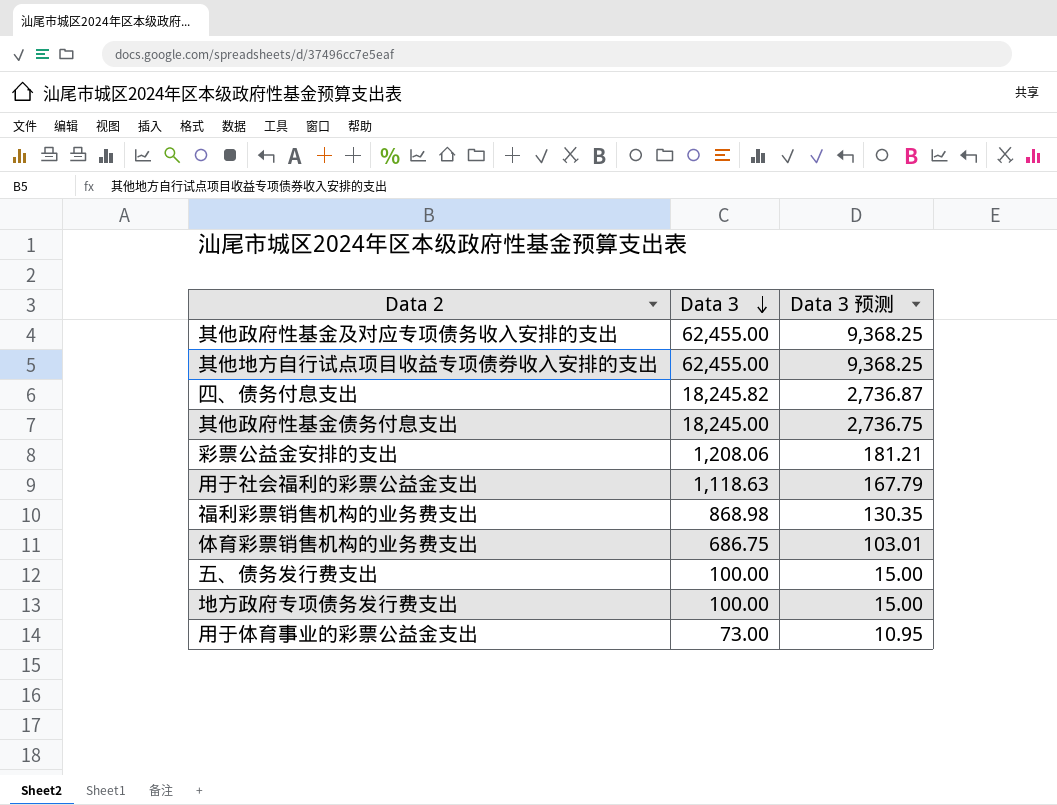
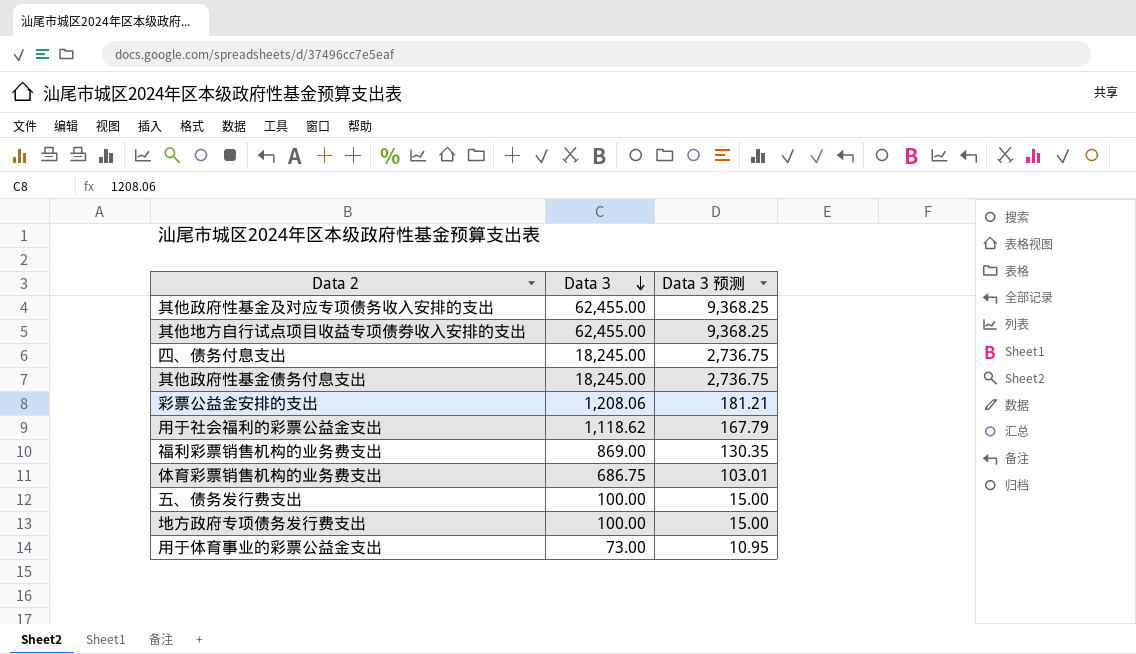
四、债务付息支出 | Data 3: 18,245.82 -> 18,245.00
四、债务付息支出 | Data 3 预测: 2,736.87 -> 2,736.75
用于社会福利的彩票公益金支出 | Data 3: 1,118.63 -> 1,118.62
福利彩票销售机构的业务费支出 | Data 3: 868.98 -> 869.00

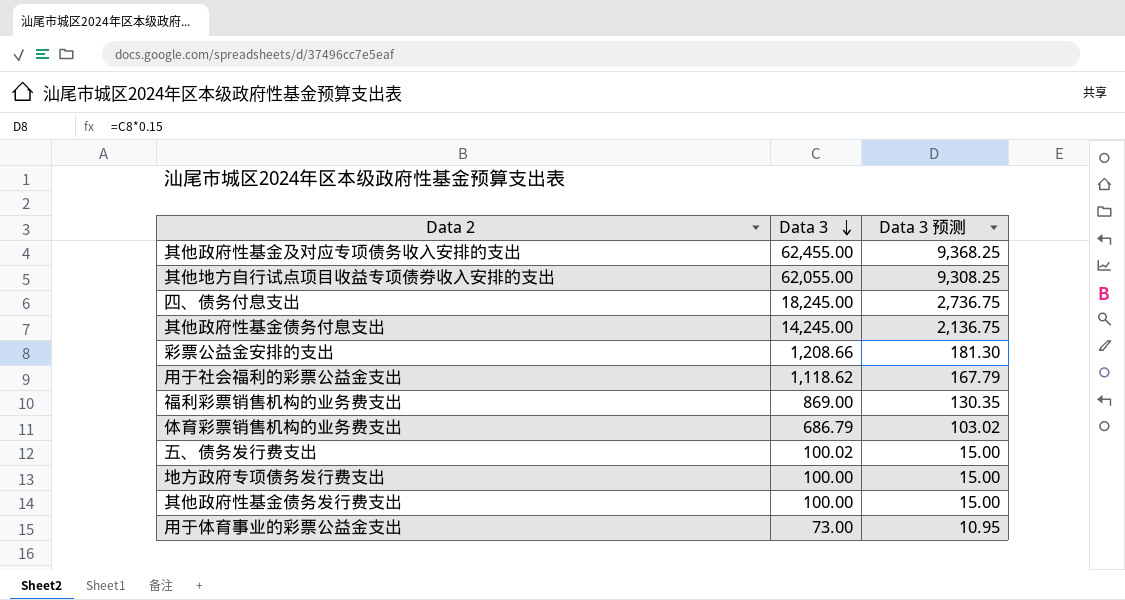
其他地方自行试点项目收益专项债券收入安排的支出 | Data 3: 62,455.00 -> 62,055.00
其他地方自行试点项目收益专项债券收入安排的支出 | Data 3 预测: 9,368.25 -> 9,308.25
其他政府性基金债务付息支出 | Data 3: 18,245.00 -> 14,245.00
其他政府性基金债务付息支出 | Data 3 预测: 2,736.75 -> 2,136.75
彩票公益金安排的支出 | Data 3: 1,208.06 -> 1,208.66
彩票公益金安排的支出 | Data 3 预测: 181.21 -> 181.30
体育彩票销售机构的业务费支出 | Data 3: 686.75 -> 686.79
体育彩票销售机构的业务费支出 | Data 3 预测: 103.01 -> 103.02
五、债务发行费支出 | Data 3: 100.00 -> 100.02
row 其他政府性基金债务发行费支出: none -> 100.00 | 15.00

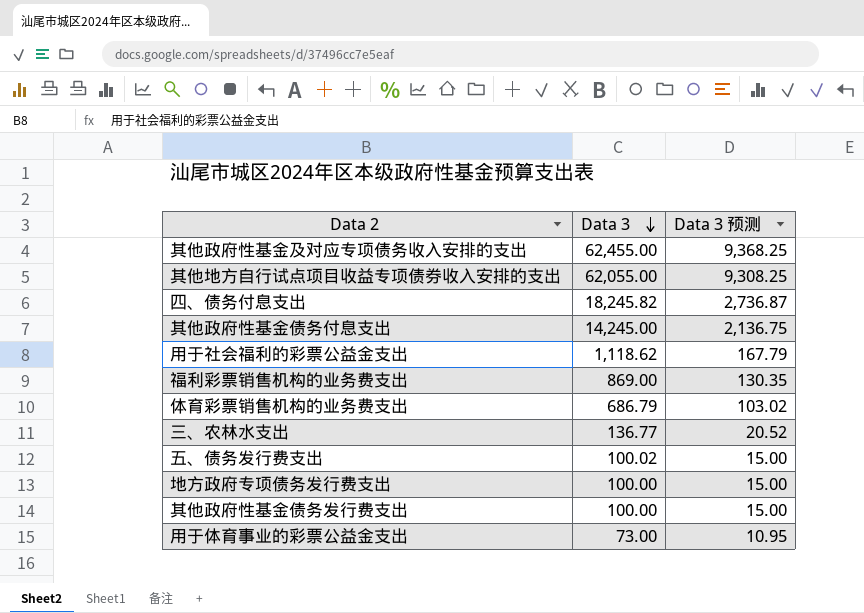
row 彩票公益金安排的支出: 1,208.66 | 181.30 -> none
四、债务付息支出 | Data 3: 18,245.00 -> 18,245.82
四、债务付息支出 | Data 3 预测: 2,736.75 -> 2,736.87
row 三、农林水支出: none -> 136.77 | 20.52

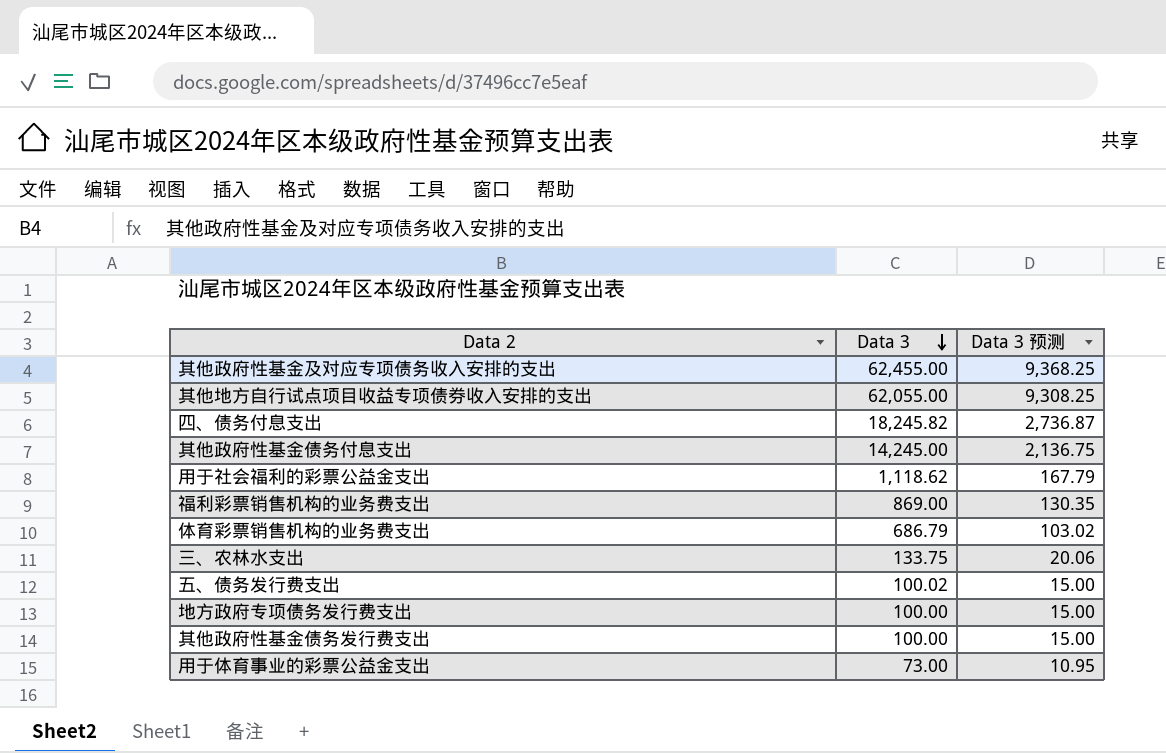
三、农林水支出 | Data 3: 136.77 -> 133.75
三、农林水支出 | Data 3 预测: 20.52 -> 20.06

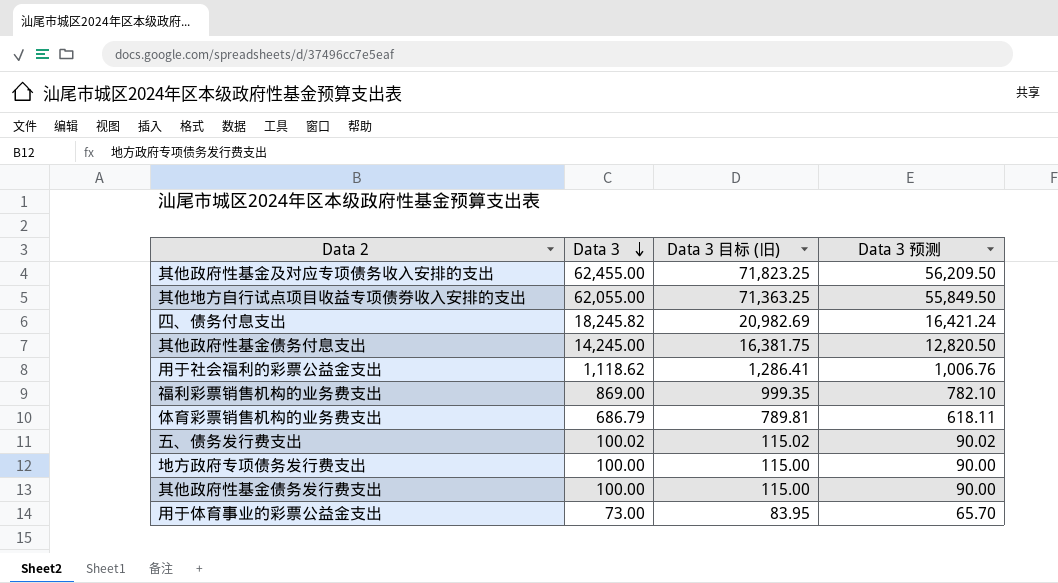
column Data 3 目标 (旧) | formula: none -> [Data 3] * 1.15
column Data 3 预测 | formula: [Data 3] * 0.15 -> [Data 3] * 0.9
row 三、农林水支出: 133.75 | 20.06 -> none

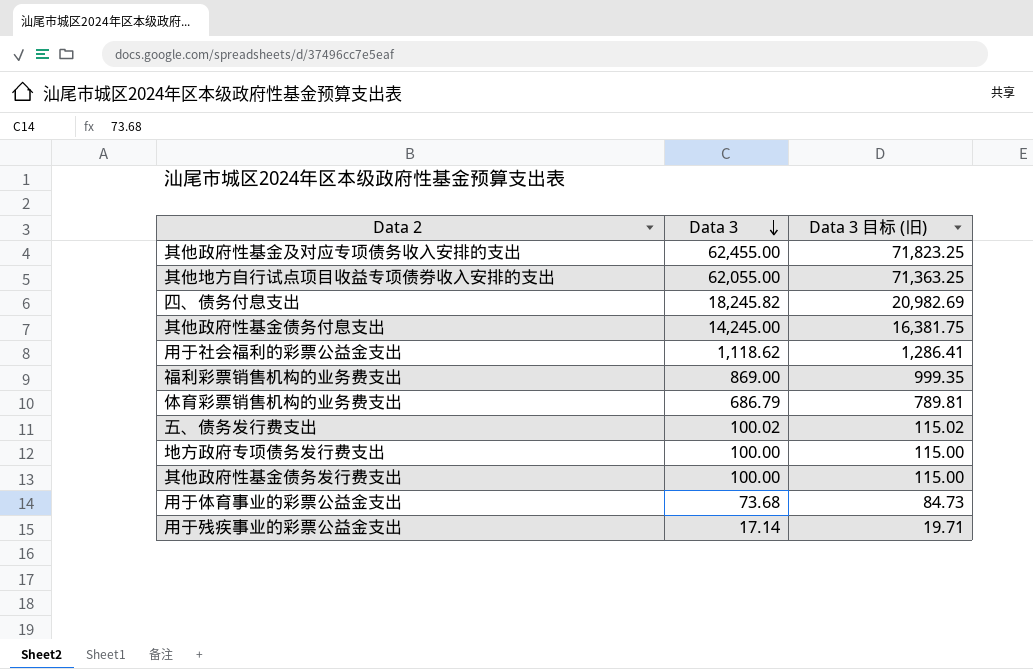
column Data 3 预测 | formula: [Data 3] * 0.9 -> none
用于体育事业的彩票公益金支出 | Data 3: 73.00 -> 73.68
用于体育事业的彩票公益金支出 | Data 3 目标 (旧): 83.95 -> 84.73
row 用于残疾事业的彩票公益金支出: none -> 17.14 | 19.71

